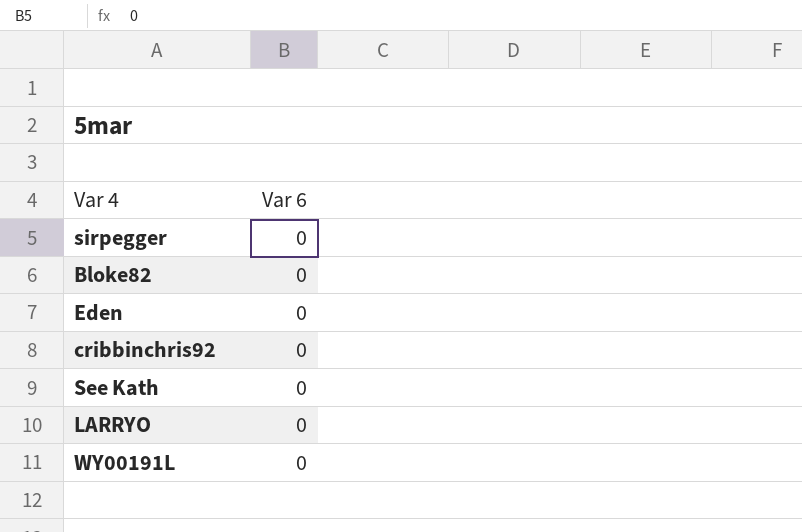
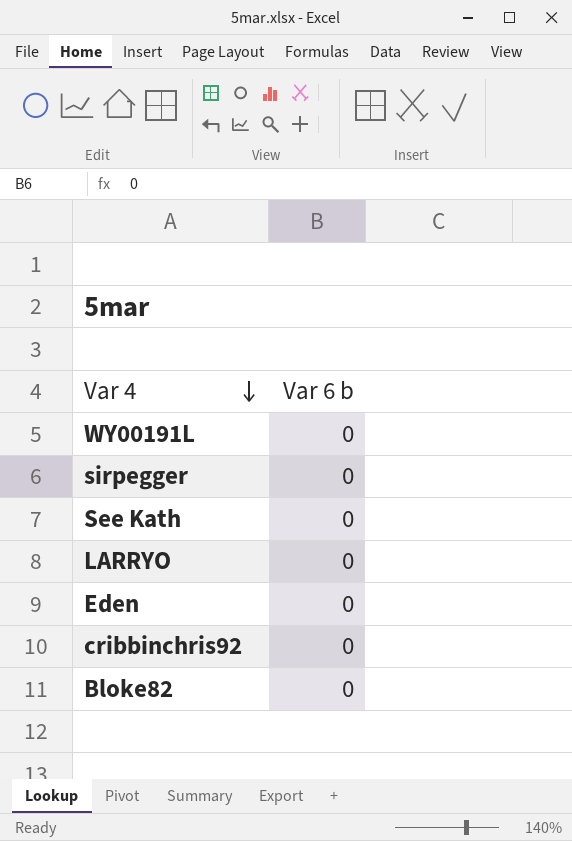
row order: none -> Var 4 descending
column name: Var 6 -> Var 6 b

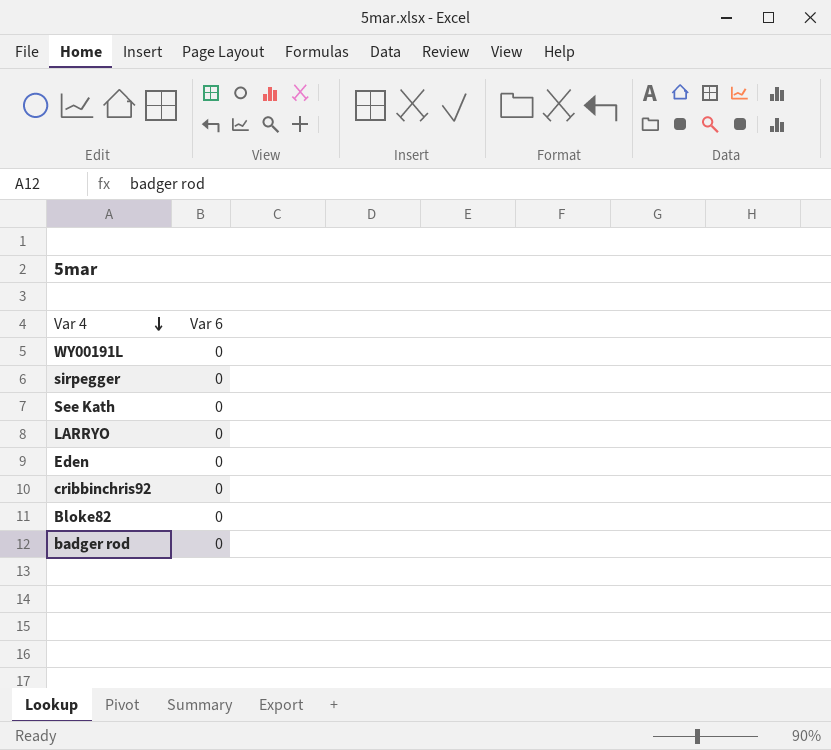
column name: Var 6 b -> Var 6
row badger rod: none -> 0

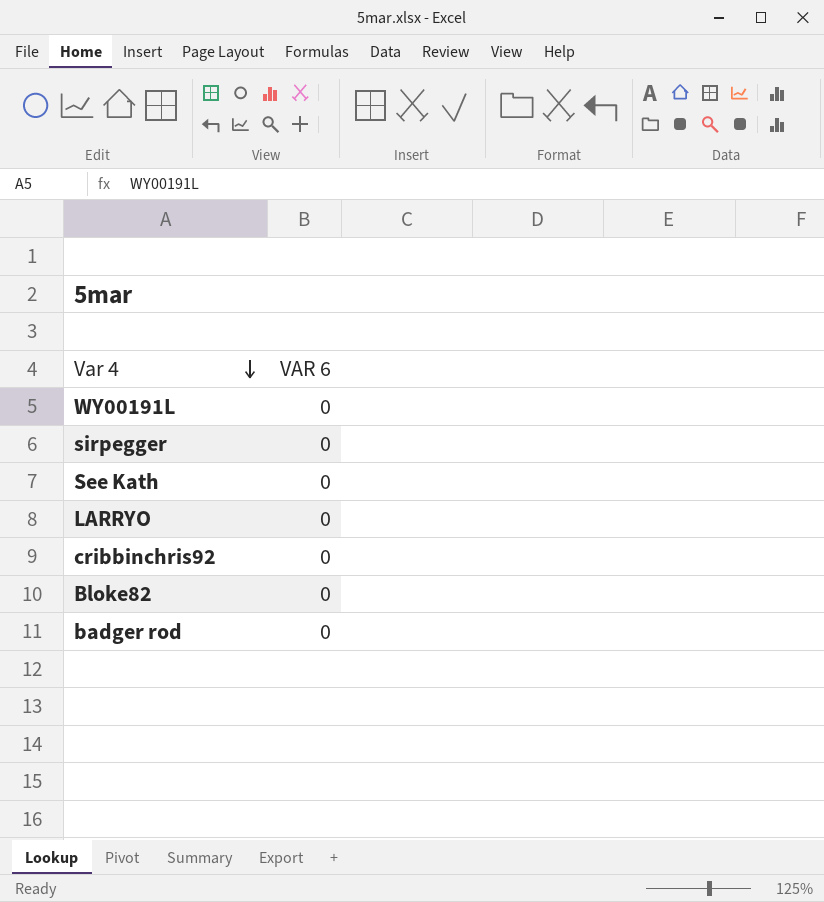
column name: Var 6 -> VAR 6
row Eden: 0 -> none

